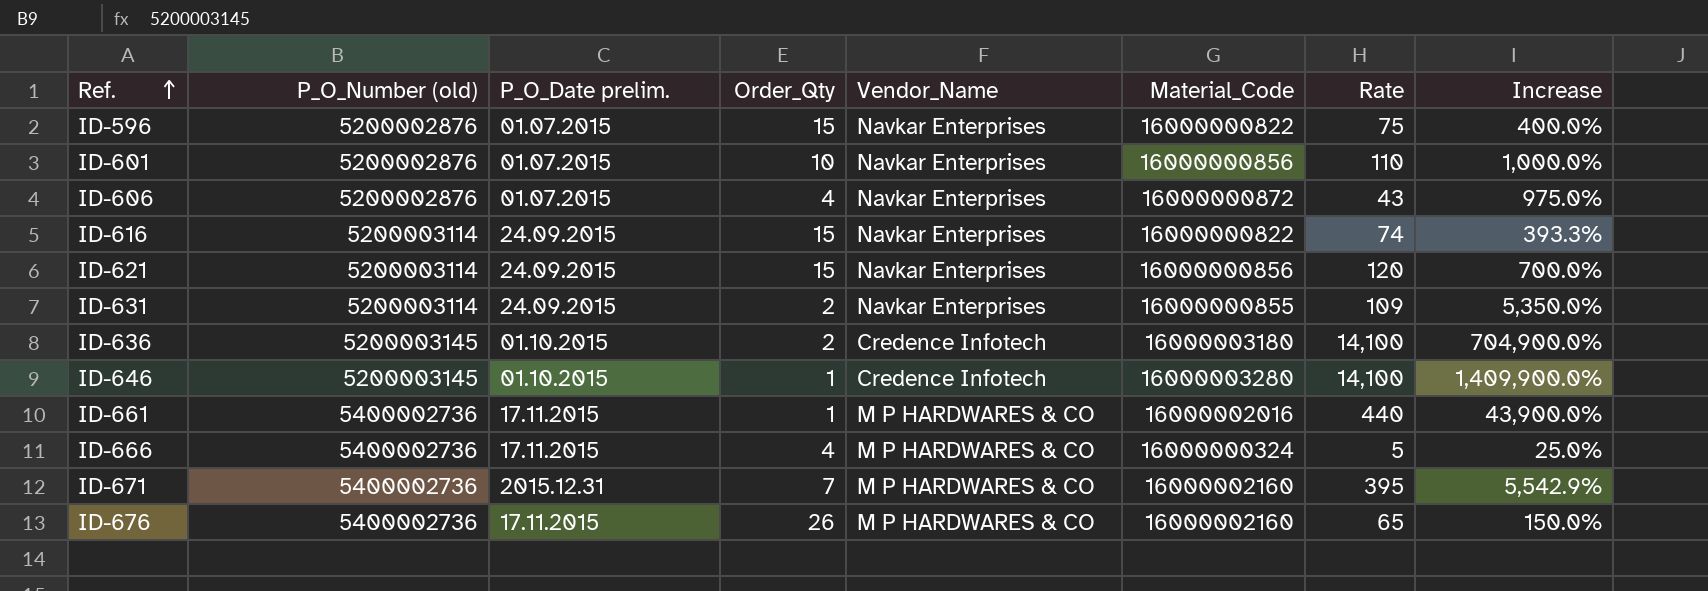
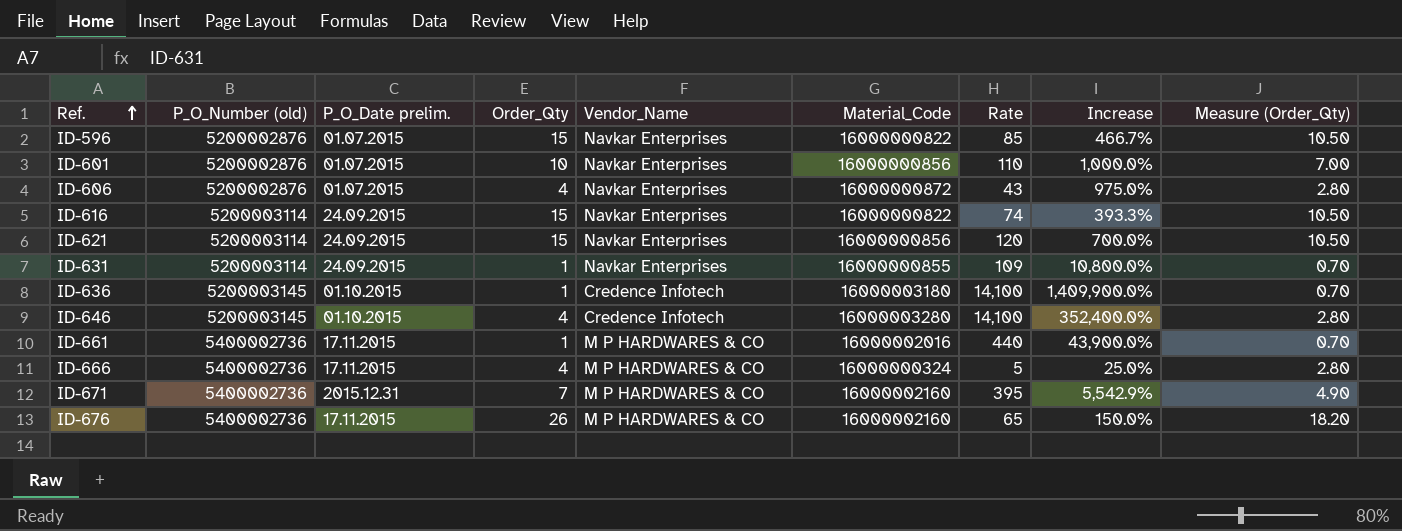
column Measure (Order_Qty) | formula: none -> [Order_Qty] * 0.7
ID-596 | Rate: 75 -> 85
ID-596 | Increase: 400.0% -> 466.7%
ID-631 | Order_Qty: 2 -> 1
ID-631 | Increase: 5,350.0% -> 10,800.0%
ID-636 | Order_Qty: 2 -> 1
ID-636 | Increase: 704,900.0% -> 1,409,900.0%
ID-646 | Order_Qty: 1 -> 4
ID-646 | Increase: 1,409,900.0% -> 352,400.0%

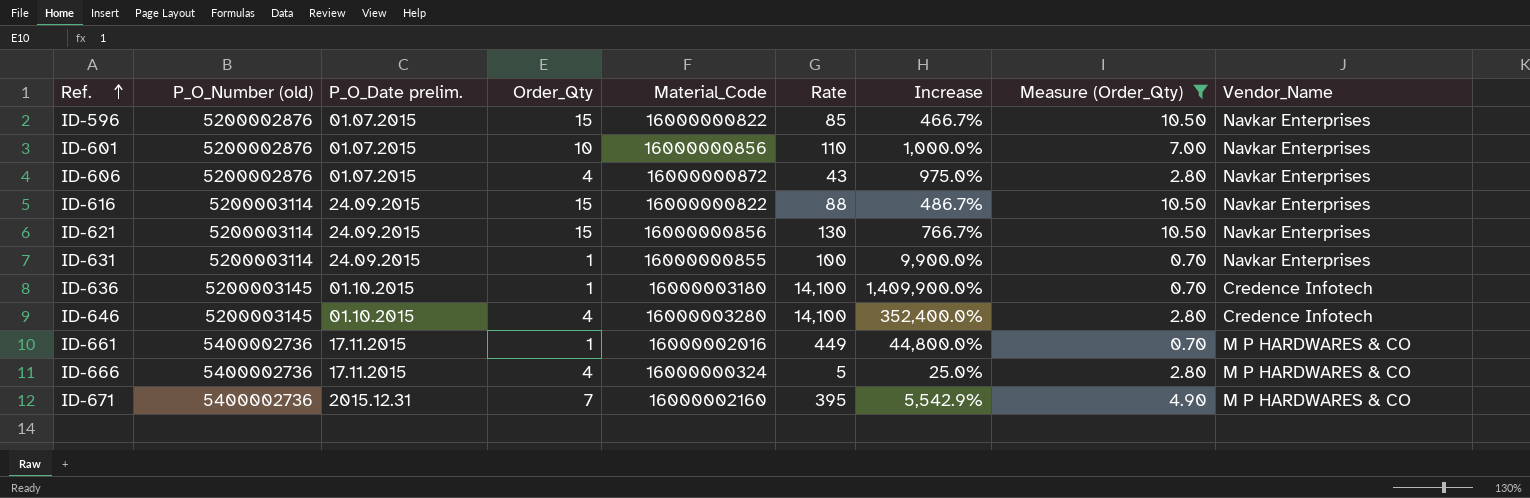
filter: none -> Measure (Order_Qty) != 18.20
column Vendor_Name | position: 5 -> 9
ID-616 | Rate: 74 -> 88
ID-616 | Increase: 393.3% -> 486.7%
ID-621 | Rate: 120 -> 130
ID-621 | Increase: 700.0% -> 766.7%
ID-631 | Rate: 109 -> 100
ID-631 | Increase: 10,800.0% -> 9,900.0%
ID-661 | Rate: 440 -> 449
ID-661 | Increase: 43,900.0% -> 44,800.0%

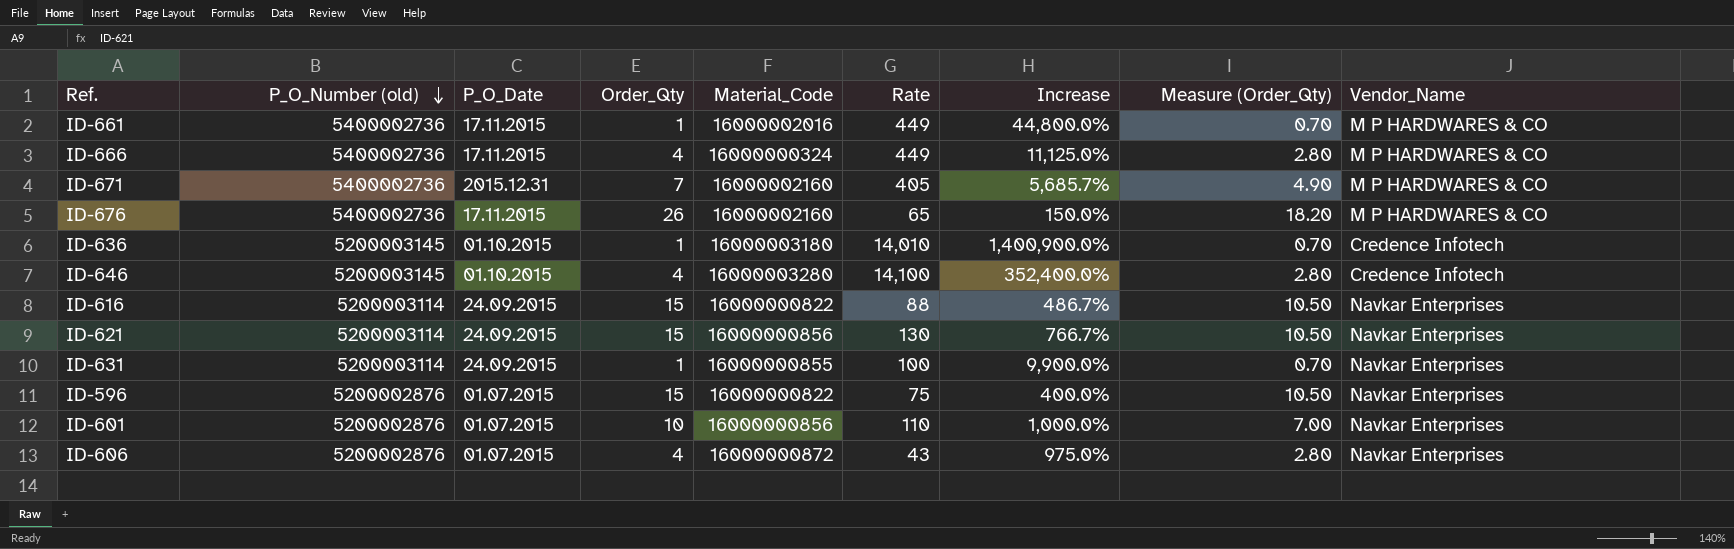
filter: Measure (Order_Qty) != 18.20 -> none
row order: Ref. ascending -> P_O_Number (old) descending
column name: P_O_Date prelim. -> P_O_Date
ID-666 | Rate: 5 -> 449
ID-666 | Increase: 25.0% -> 11,125.0%
ID-671 | Rate: 395 -> 405
ID-671 | Increase: 5,542.9% -> 5,685.7%
ID-636 | Rate: 14,100 -> 14,010
ID-636 | Increase: 1,409,900.0% -> 1,400,900.0%
ID-596 | Rate: 85 -> 75
ID-596 | Increase: 466.7% -> 400.0%

